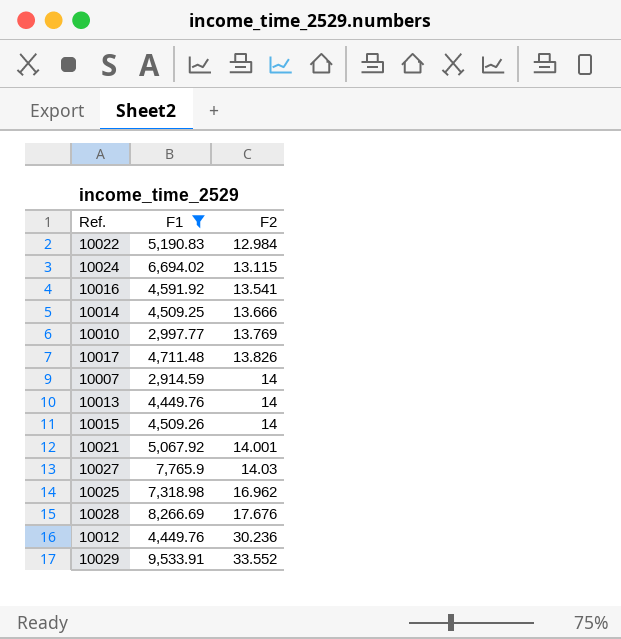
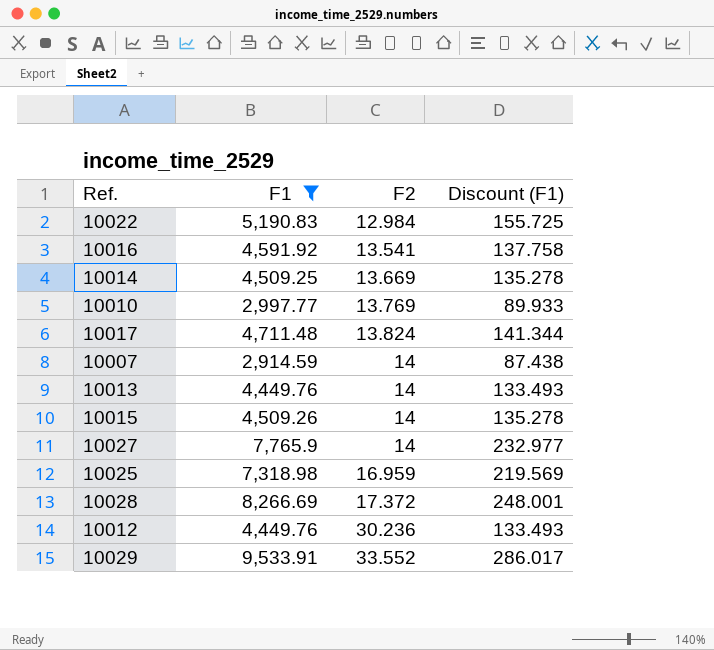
column Discount (F1) | formula: none -> [F1] * 0.03
row 10024: 6,694.02 | 13.115 -> none
row 10021: 5,067.92 | 14.001 -> none
10014 | F2: 13.666 -> 13.669
10017 | F2: 13.826 -> 13.824
10027 | F2: 14.03 -> 14
10025 | F2: 16.962 -> 16.959
10028 | F2: 17.676 -> 17.372

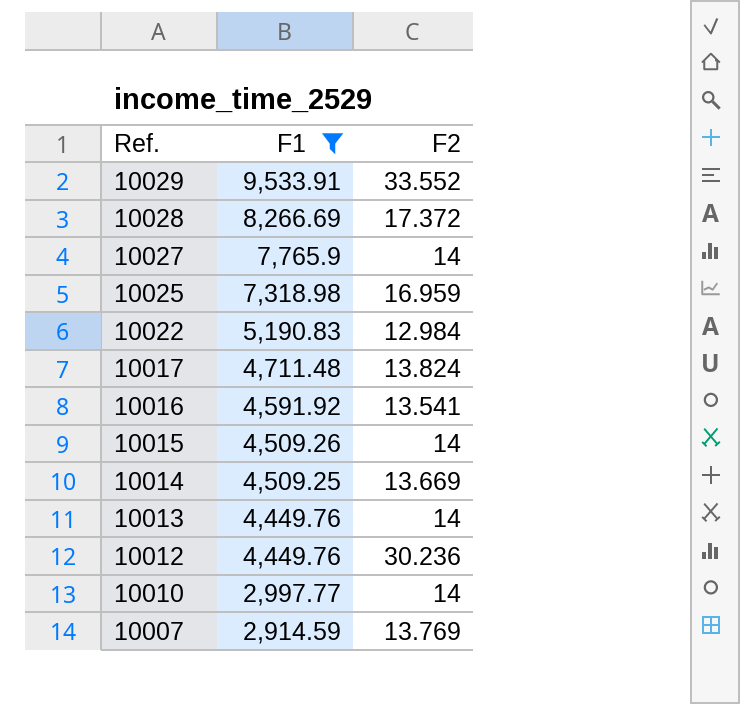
row order: F2 ascending -> Ref. descending
column Discount (F1) | formula: [F1] * 0.03 -> none
10010 | F2: 13.769 -> 14
10007 | F2: 14 -> 13.769

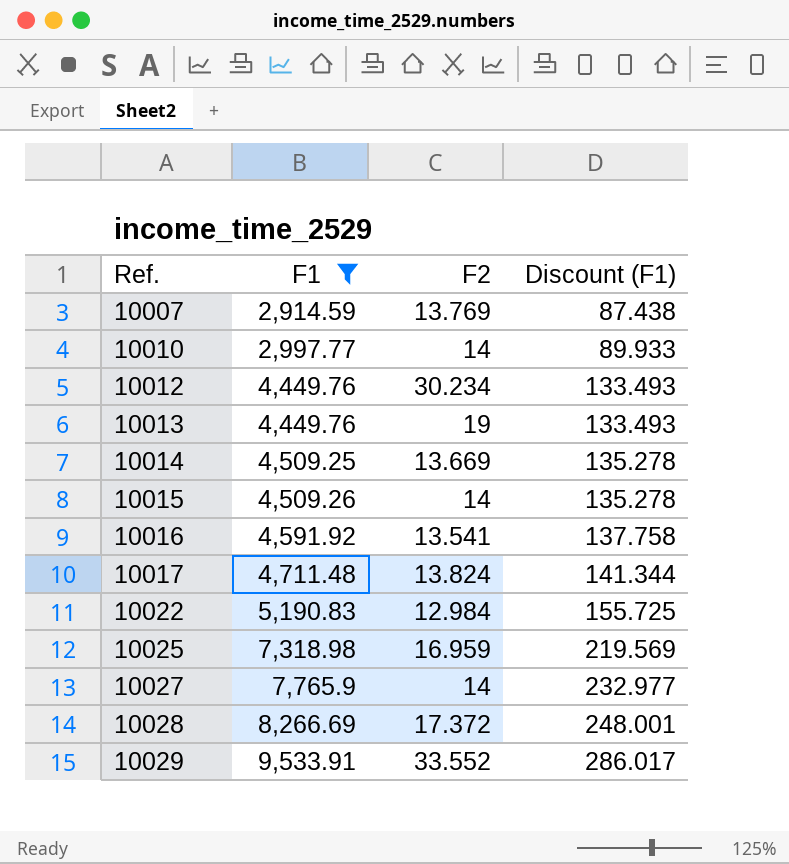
row order: Ref. descending -> Ref. ascending
column Discount (F1) | formula: none -> [F1] * 0.03
10012 | F2: 30.236 -> 30.234
10013 | F2: 14 -> 19

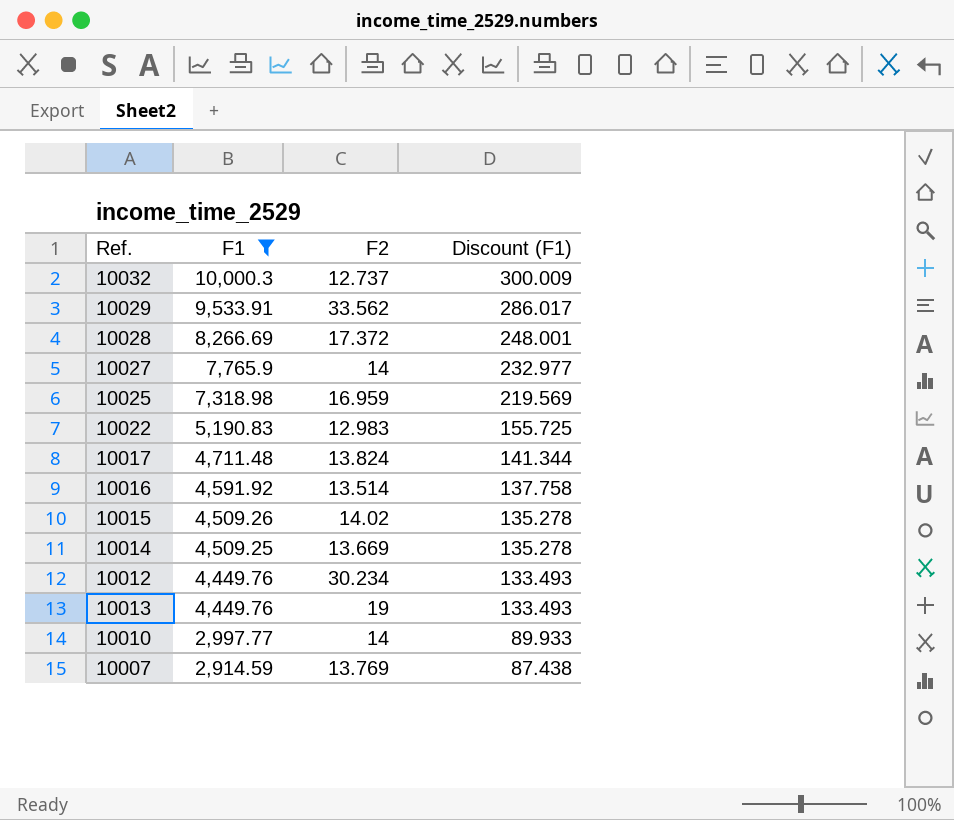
row order: Ref. ascending -> F1 descending
row 10032: none -> 10,000.3 | 12.737 | 300.009
10029 | F2: 33.552 -> 33.562
10022 | F2: 12.984 -> 12.983
10016 | F2: 13.541 -> 13.514
10015 | F2: 14 -> 14.02

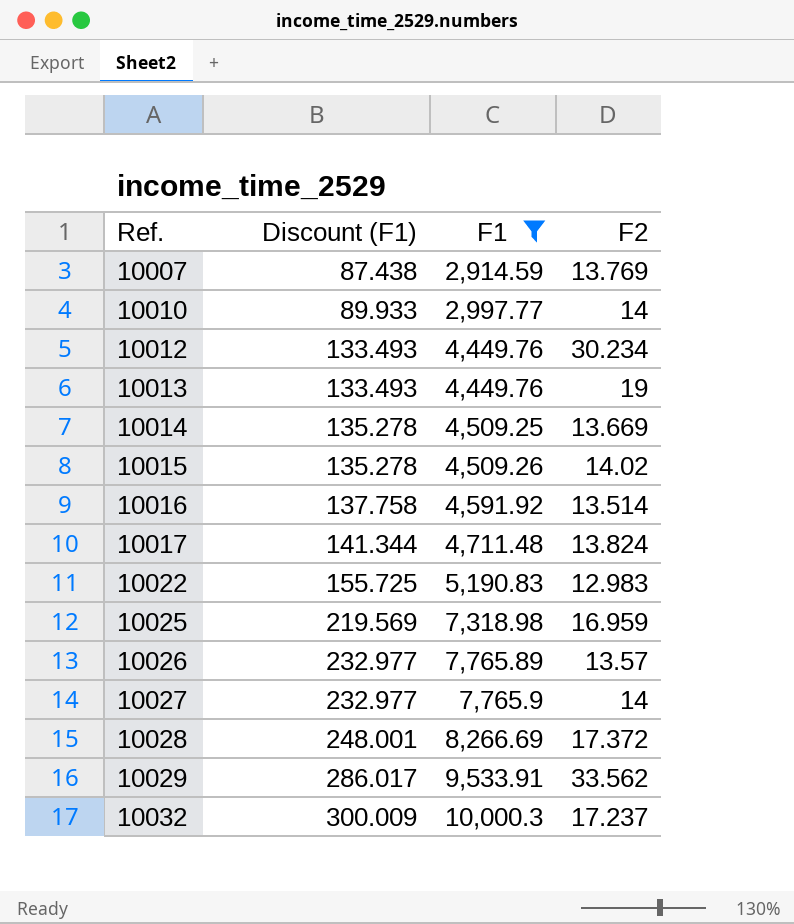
row order: F1 descending -> Ref. ascending
column Discount (F1) | position: 4 -> 2
row 10026: none -> 232.977 | 7,765.89 | 13.57
10032 | F2: 12.737 -> 17.237

